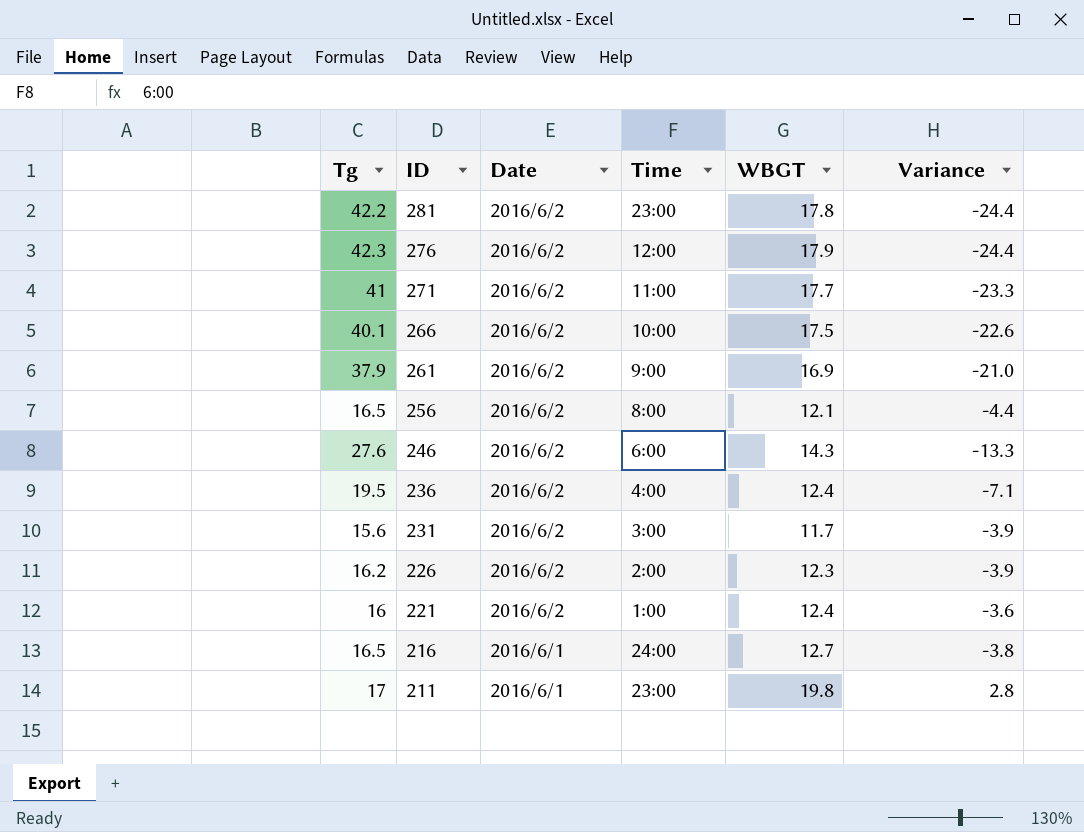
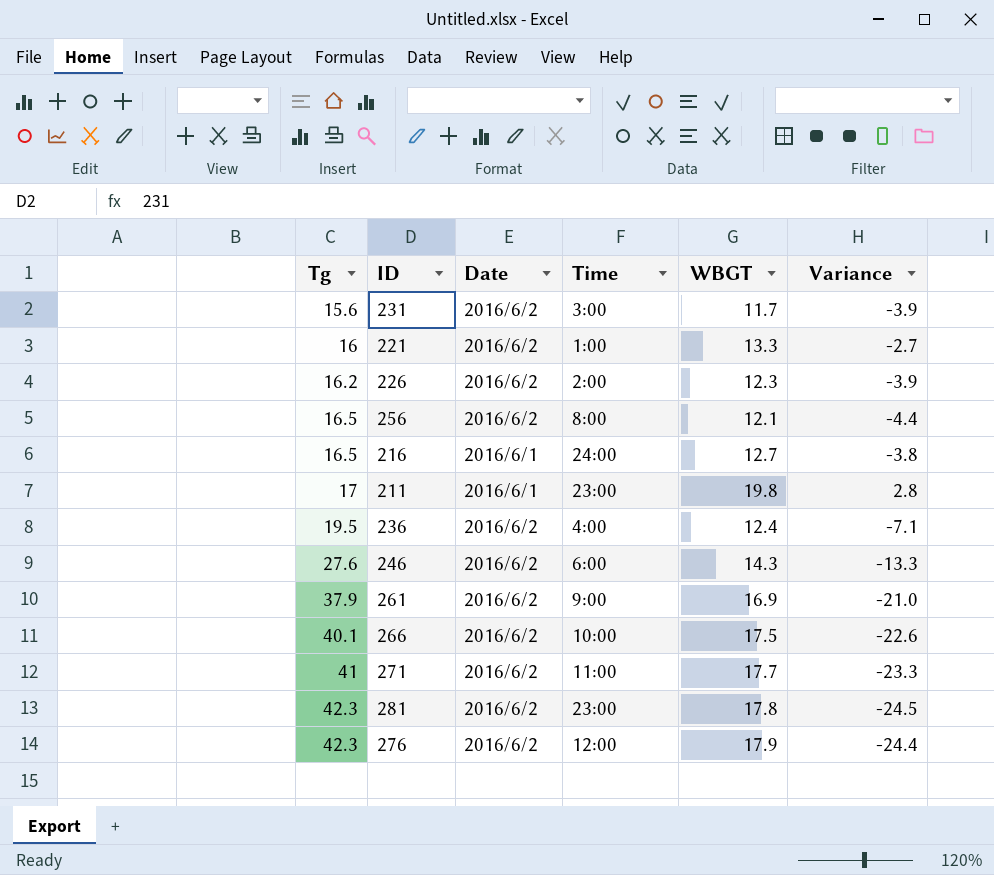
row order: ID descending -> Tg ascending
221 | WBGT: 12.4 -> 13.3
221 | Variance: -3.6 -> -2.7
281 | Tg: 42.2 -> 42.3
281 | Variance: -24.4 -> -24.5

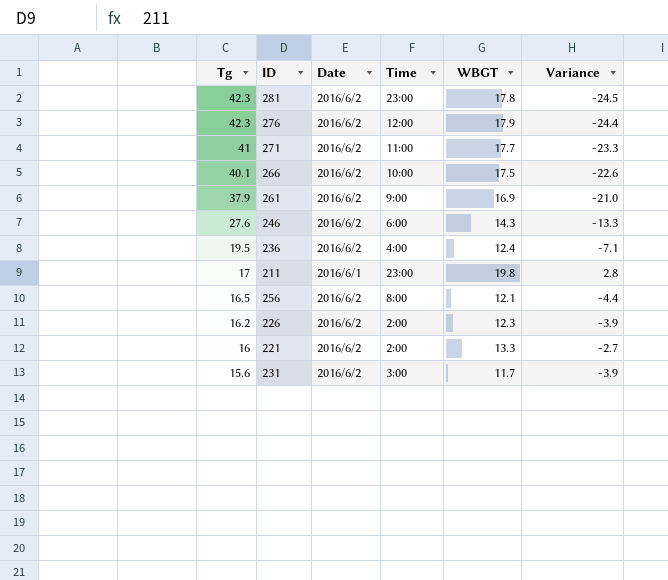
row order: Tg ascending -> Tg descending
row 216: 16.5 | 2016/6/1 | 24:00 | 12.7 | -3.8 -> none
221 | Time: 1:00 -> 2:00

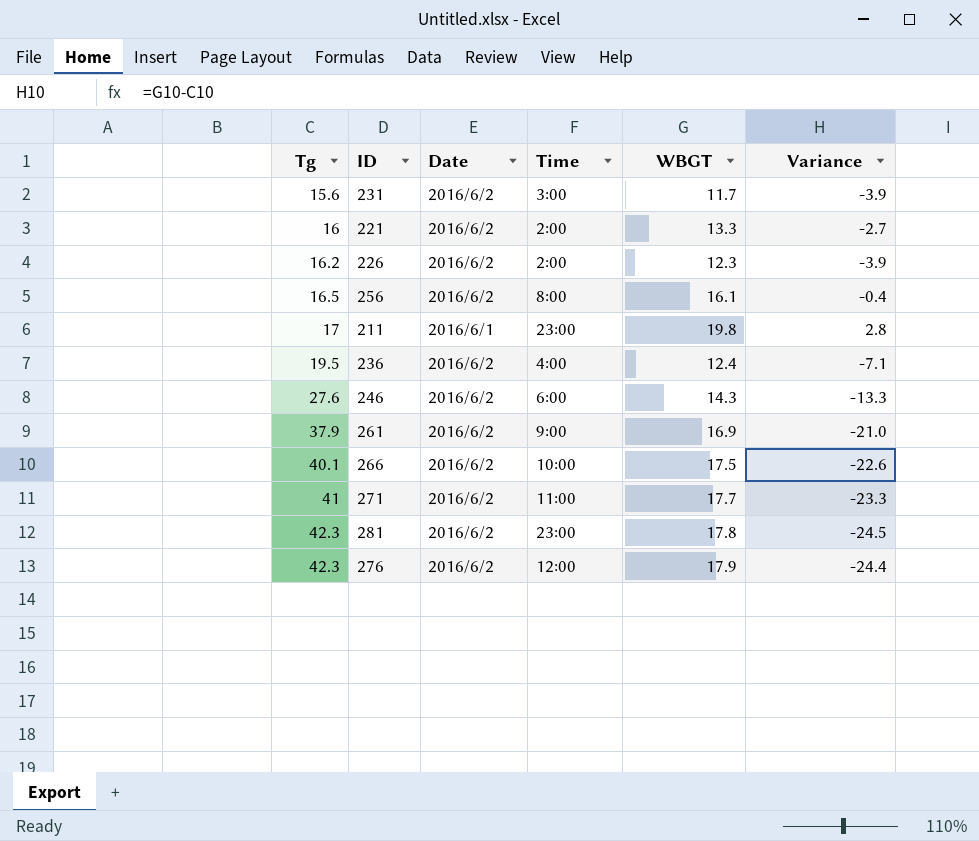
row order: Tg descending -> Tg ascending
256 | WBGT: 12.1 -> 16.1
256 | Variance: -4.4 -> -0.4

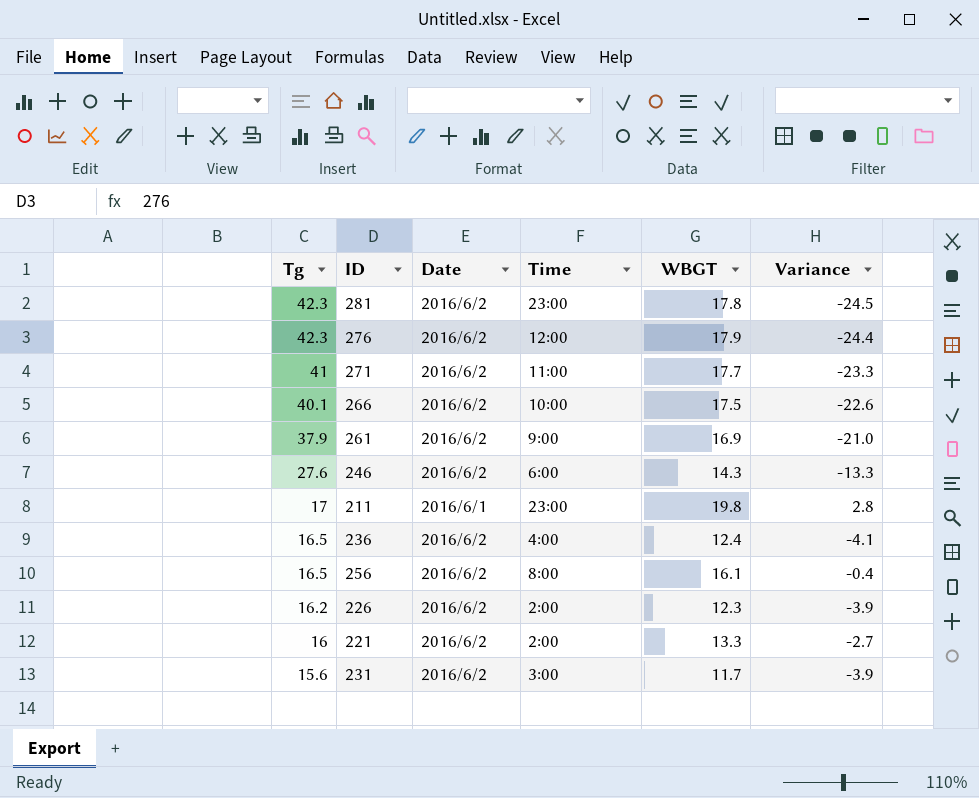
row order: Tg ascending -> Tg descending
236 | Tg: 19.5 -> 16.5
236 | Variance: -7.1 -> -4.1

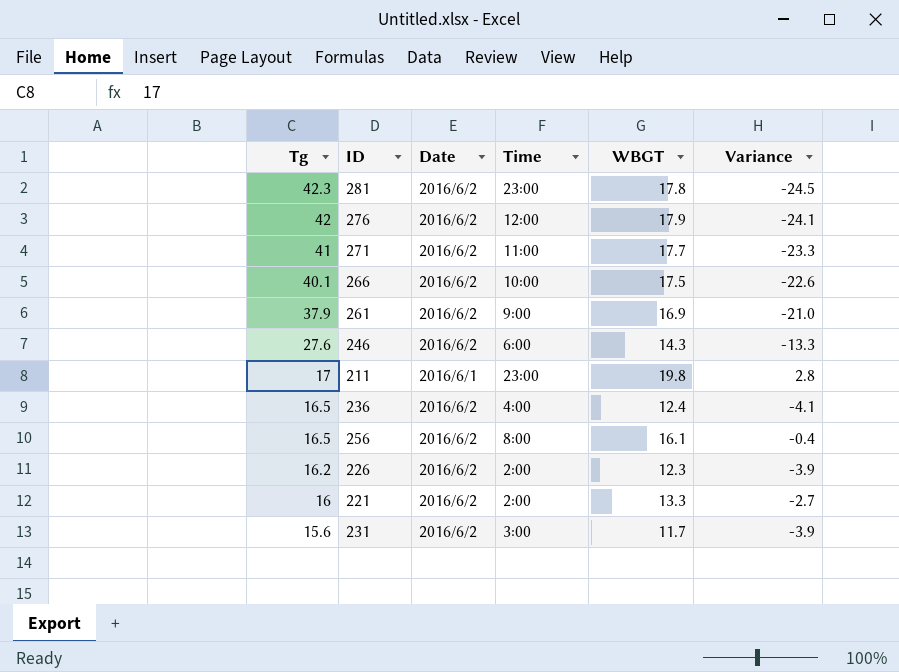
276 | Tg: 42.3 -> 42
276 | Variance: -24.4 -> -24.1

